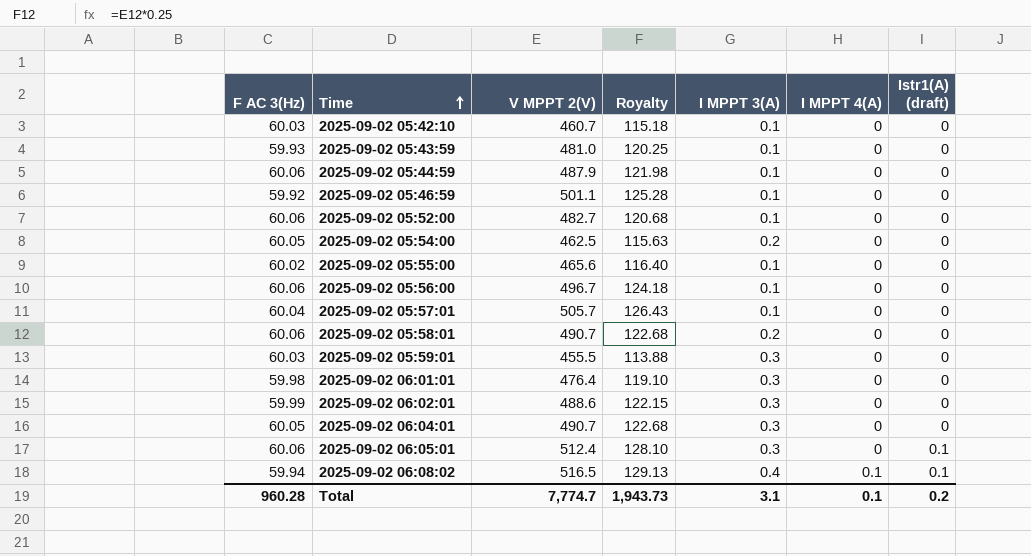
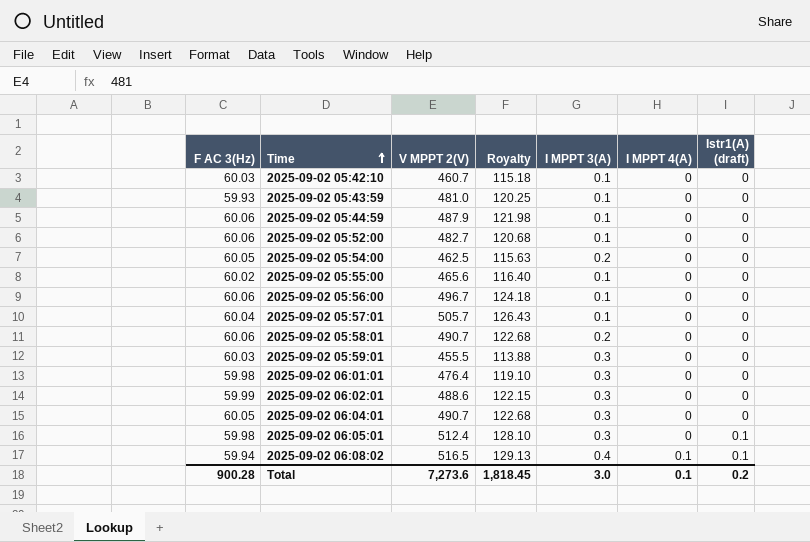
row 2025-09-02 05:46:59: 59.92 | 501.1 | 125.28 | 0.1 | 0 | 0 -> none
2025-09-02 06:05:01 | F AC 3(Hz): 60.06 -> 59.98
Total | F AC 3(Hz): 960.28 -> 900.28
Total | V MPPT 2(V): 7,774.7 -> 7,273.6
Total | Royalty: 1,943.73 -> 1,818.45
Total | I MPPT 3(A): 3.1 -> 3.0

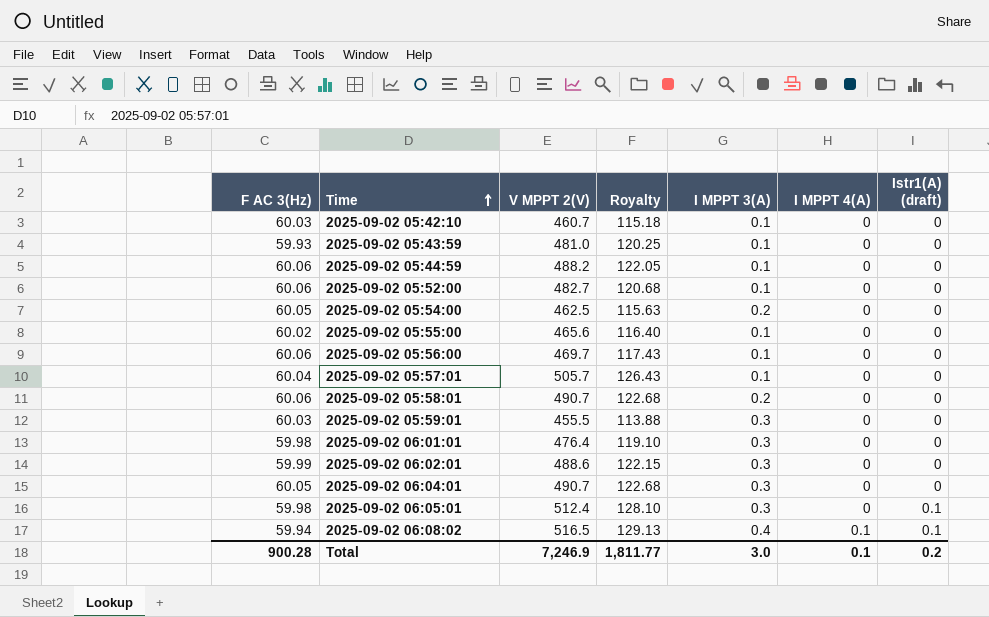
2025-09-02 05:44:59 | V MPPT 2(V): 487.9 -> 488.2
2025-09-02 05:44:59 | Royalty: 121.98 -> 122.05
2025-09-02 05:56:00 | V MPPT 2(V): 496.7 -> 469.7
2025-09-02 05:56:00 | Royalty: 124.18 -> 117.43
Total | V MPPT 2(V): 7,273.6 -> 7,246.9
Total | Royalty: 1,818.45 -> 1,811.77

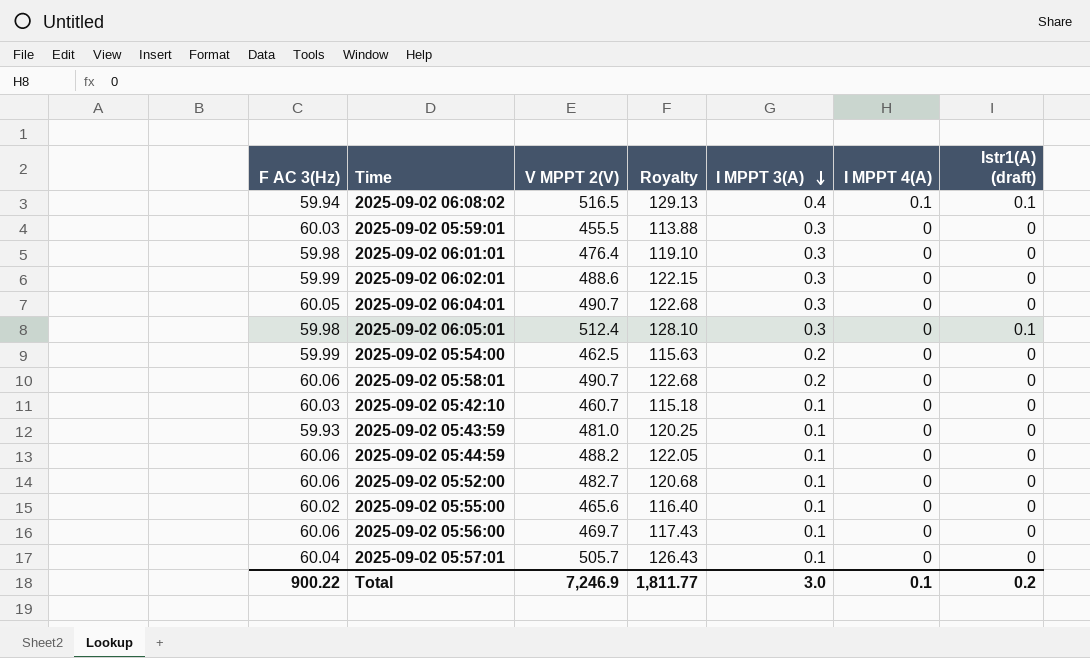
row order: Time ascending -> I MPPT 3(A) descending
2025-09-02 05:54:00 | F AC 3(Hz): 60.05 -> 59.99
Total | F AC 3(Hz): 900.28 -> 900.22

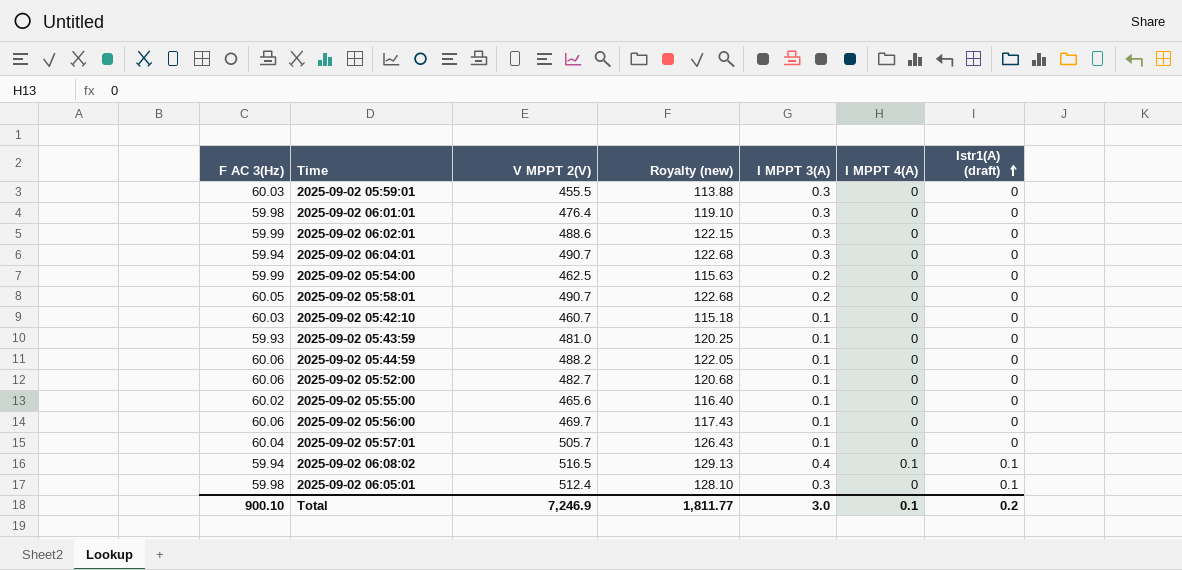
row order: I MPPT 3(A) descending -> Istr1(A) (draft) ascending
column name: Royalty -> Royalty (new)
2025-09-02 06:04:01 | F AC 3(Hz): 60.05 -> 59.94
2025-09-02 05:58:01 | F AC 3(Hz): 60.06 -> 60.05
Total | F AC 3(Hz): 900.22 -> 900.10

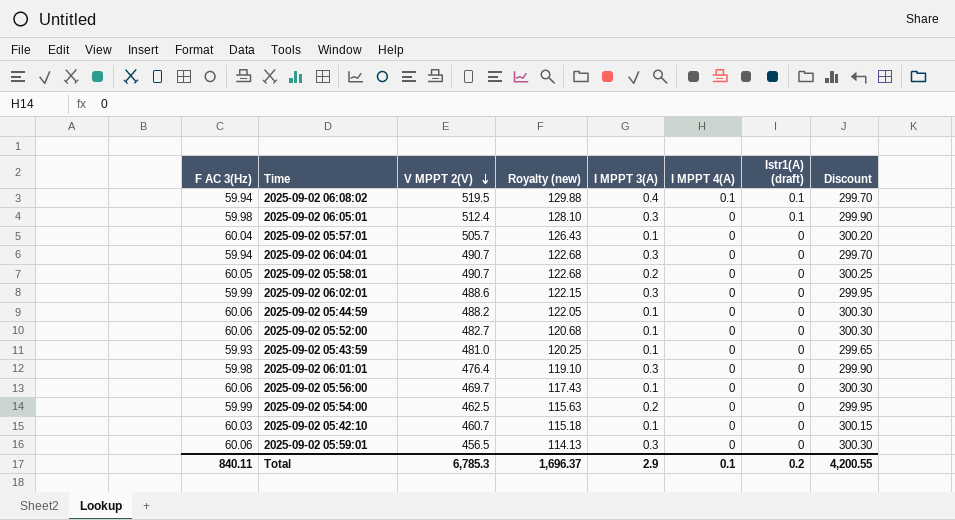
row order: Istr1(A) (draft) ascending -> V MPPT 2(V) descending
column Discount | formula: none -> [F AC 3(Hz)] * 5
row 2025-09-02 05:55:00: 60.02 | 465.6 | 116.40 | 0.1 | 0 | 0 -> none
2025-09-02 06:08:02 | V MPPT 2(V): 516.5 -> 519.5
2025-09-02 06:08:02 | Royalty (new): 129.13 -> 129.88
2025-09-02 05:59:01 | F AC 3(Hz): 60.03 -> 60.06
2025-09-02 05:59:01 | V MPPT 2(V): 455.5 -> 456.5
2025-09-02 05:59:01 | Royalty (new): 113.88 -> 114.13
Total | F AC 3(Hz): 900.10 -> 840.11
Total | V MPPT 2(V): 7,246.9 -> 6,785.3
Total | Royalty (new): 1,811.77 -> 1,696.37
Total | I MPPT 3(A): 3.0 -> 2.9

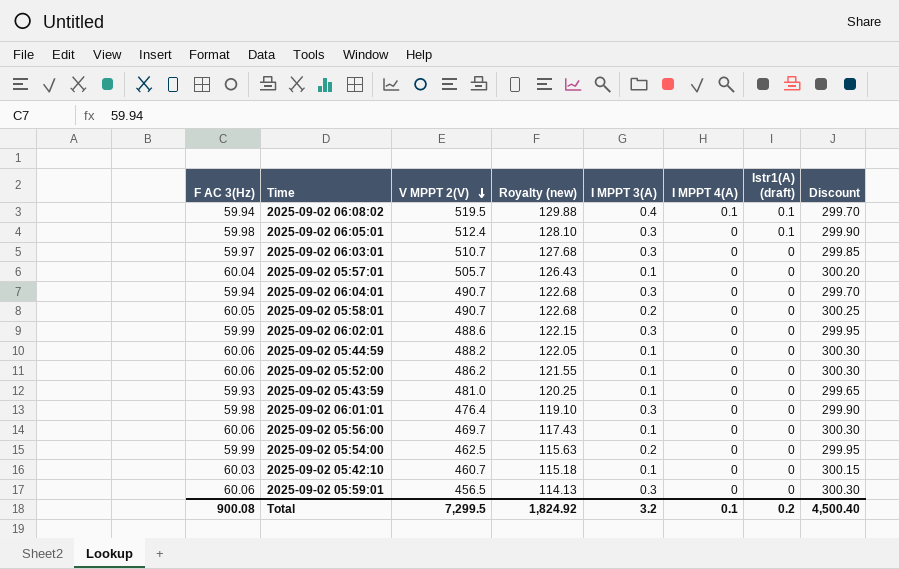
row 2025-09-02 06:03:01: none -> 59.97 | 510.7 | 127.68 | 0.3 | 0 | 0 | 299.85
2025-09-02 05:52:00 | V MPPT 2(V): 482.7 -> 486.2
2025-09-02 05:52:00 | Royalty (new): 120.68 -> 121.55
Total | F AC 3(Hz): 840.11 -> 900.08
Total | V MPPT 2(V): 6,785.3 -> 7,299.5
Total | Royalty (new): 1,696.37 -> 1,824.92
Total | I MPPT 3(A): 2.9 -> 3.2
Total | Discount: 4,200.55 -> 4,500.40

